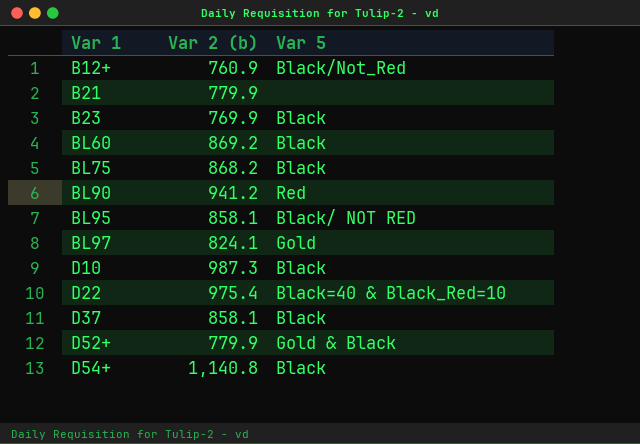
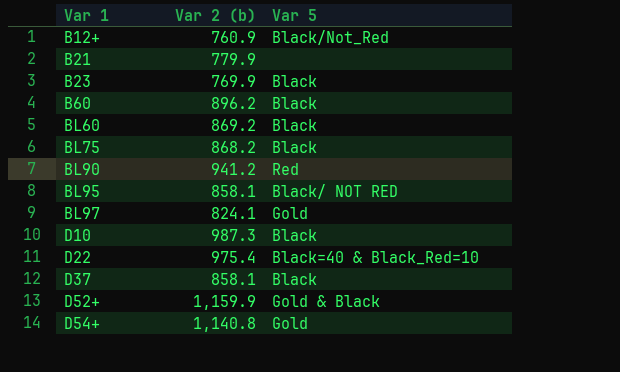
row B60: none -> 896.2 | Black
D52+ | Var 2 (b): 779.9 -> 1,159.9
D54+ | Var 5: Black -> Gold

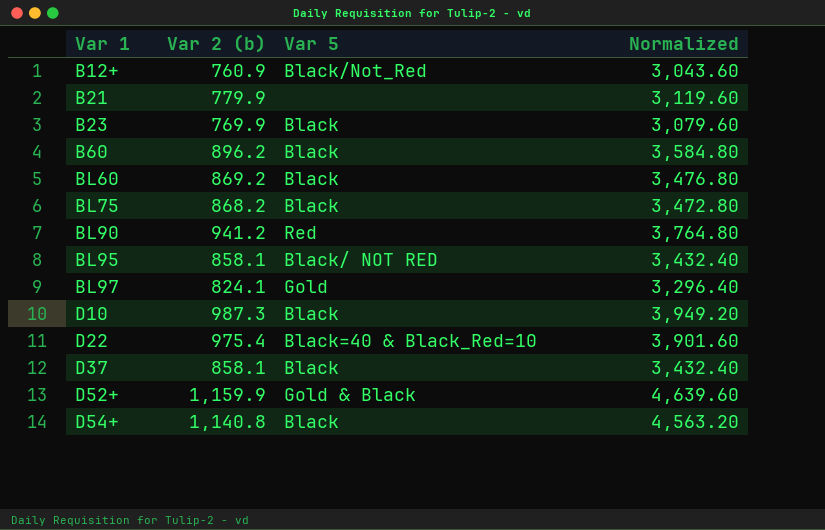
column Normalized | formula: none -> [Var 2 (b)] * 4
D54+ | Var 5: Gold -> Black

